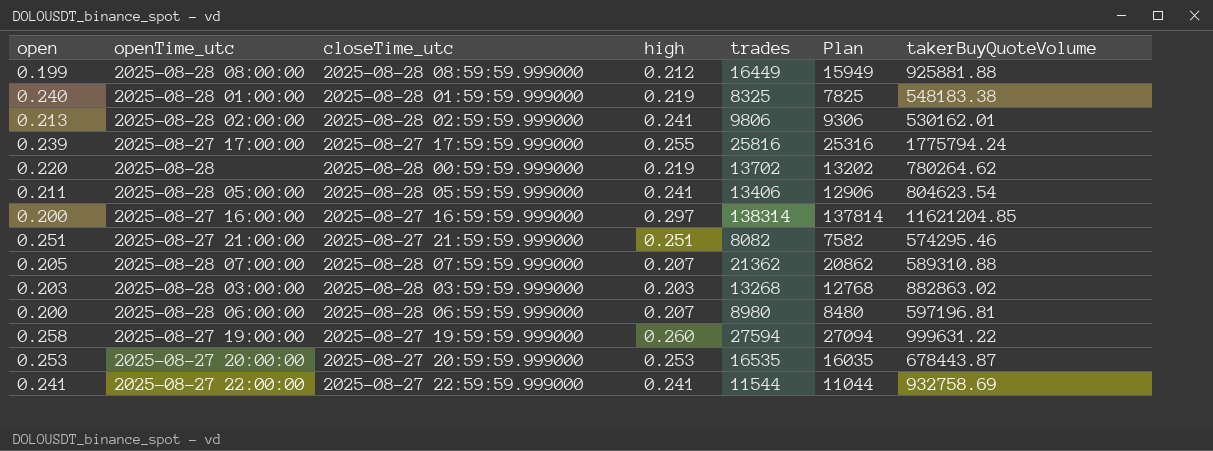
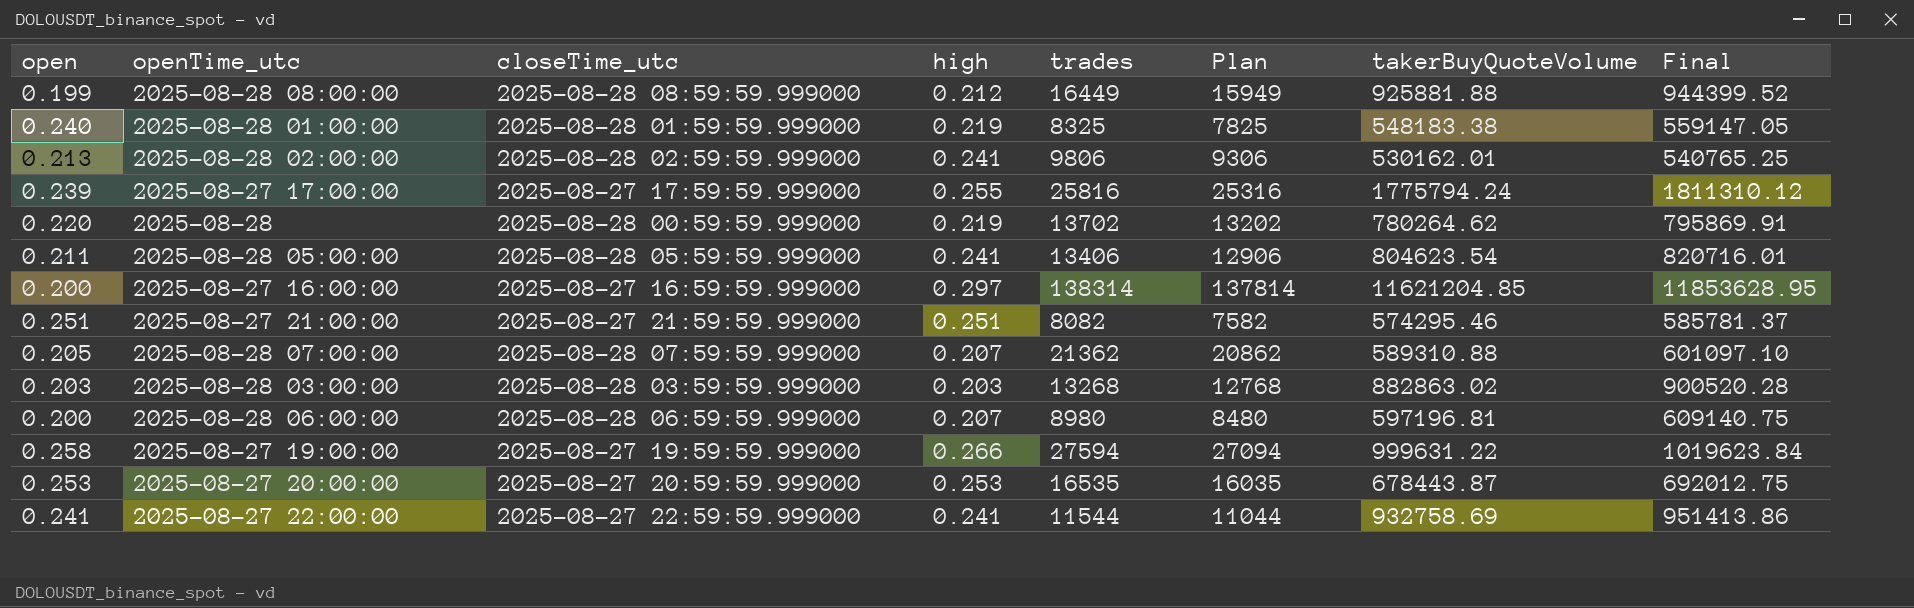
column Final | formula: none -> [takerBuyQuoteVolume] * 1.02
2025-08-27 19:00:00 | high: 0.260 -> 0.266

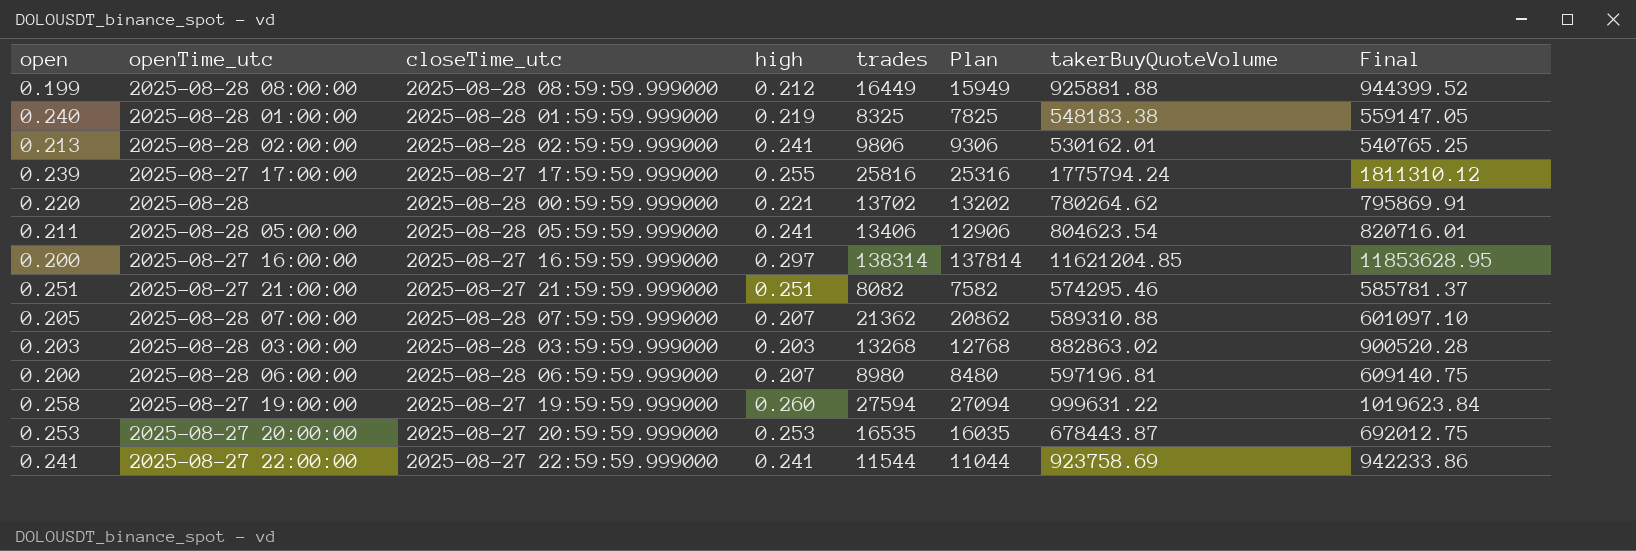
2025-08-28 | high: 0.219 -> 0.221
2025-08-27 19:00:00 | high: 0.266 -> 0.260
2025-08-27 22:00:00 | takerBuyQuoteVolume: 932758.69 -> 923758.69
2025-08-27 22:00:00 | Final: 951413.86 -> 942233.86

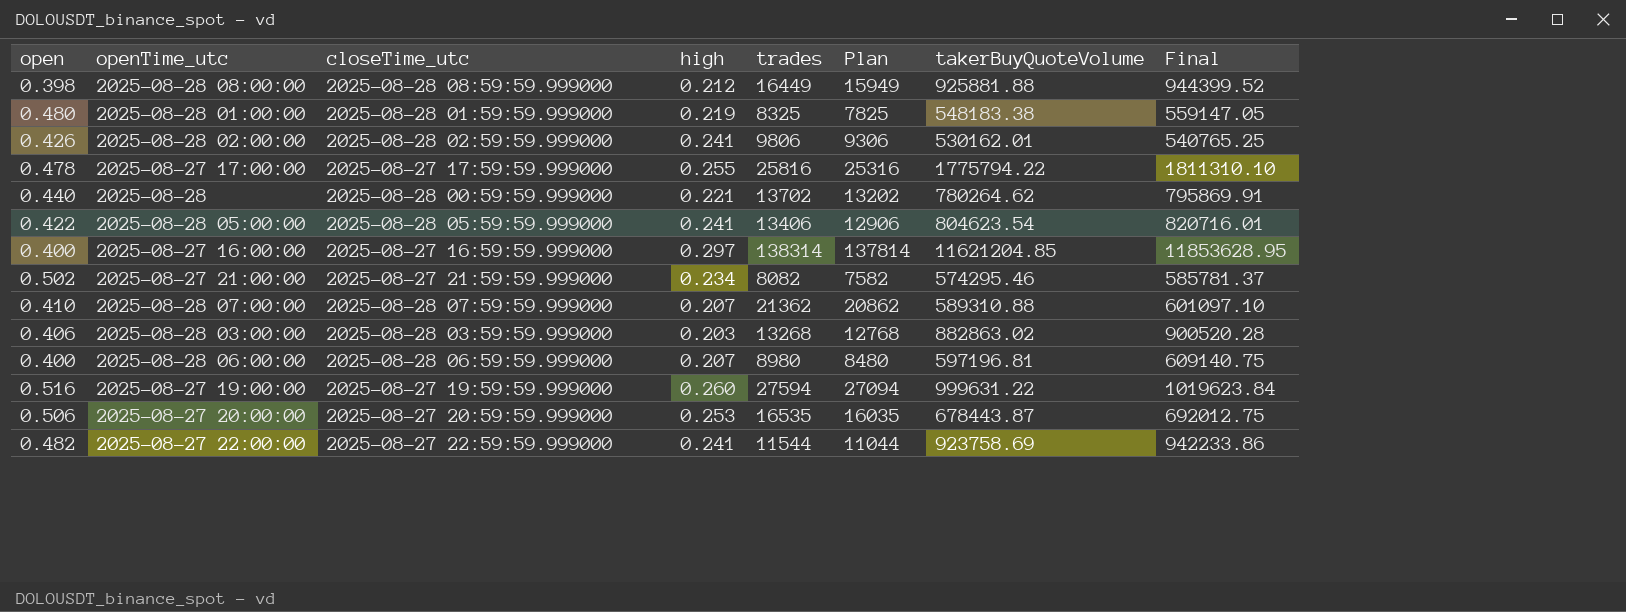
2025-08-28 08:00:00 | open: 0.199 -> 0.398
2025-08-28 01:00:00 | open: 0.240 -> 0.480
2025-08-28 02:00:00 | open: 0.213 -> 0.426
2025-08-27 17:00:00 | open: 0.239 -> 0.478
2025-08-27 17:00:00 | takerBuyQuoteVolume: 1775794.24 -> 1775794.22
2025-08-27 17:00:00 | Final: 1811310.12 -> 1811310.10
2025-08-28 | open: 0.220 -> 0.440
2025-08-28 05:00:00 | open: 0.211 -> 0.422
2025-08-27 16:00:00 | open: 0.200 -> 0.400
2025-08-27 21:00:00 | open: 0.251 -> 0.502
2025-08-27 21:00:00 | high: 0.251 -> 0.234
2025-08-28 07:00:00 | open: 0.205 -> 0.410
2025-08-28 03:00:00 | open: 0.203 -> 0.406
2025-08-28 06:00:00 | open: 0.200 -> 0.400
2025-08-27 19:00:00 | open: 0.258 -> 0.516
2025-08-27 20:00:00 | open: 0.253 -> 0.506
2025-08-27 22:00:00 | open: 0.241 -> 0.482

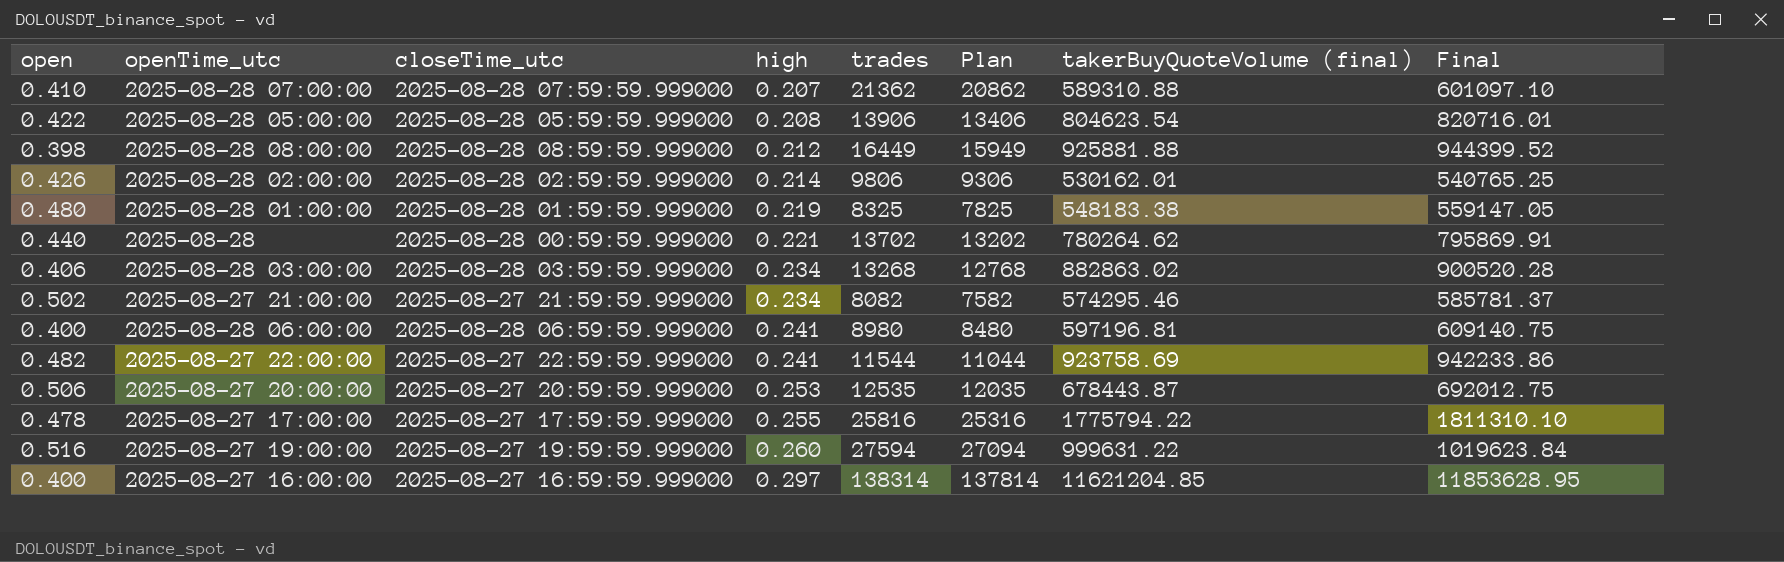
row order: none -> high ascending
column name: takerBuyQuoteVolume -> takerBuyQuoteVolume (final)
2025-08-28 05:00:00 | high: 0.241 -> 0.208
2025-08-28 05:00:00 | trades: 13406 -> 13906
2025-08-28 05:00:00 | Plan: 12906 -> 13406
2025-08-28 02:00:00 | high: 0.241 -> 0.214
2025-08-28 03:00:00 | high: 0.203 -> 0.234
2025-08-28 06:00:00 | high: 0.207 -> 0.241
2025-08-27 20:00:00 | trades: 16535 -> 12535
2025-08-27 20:00:00 | Plan: 16035 -> 12035

